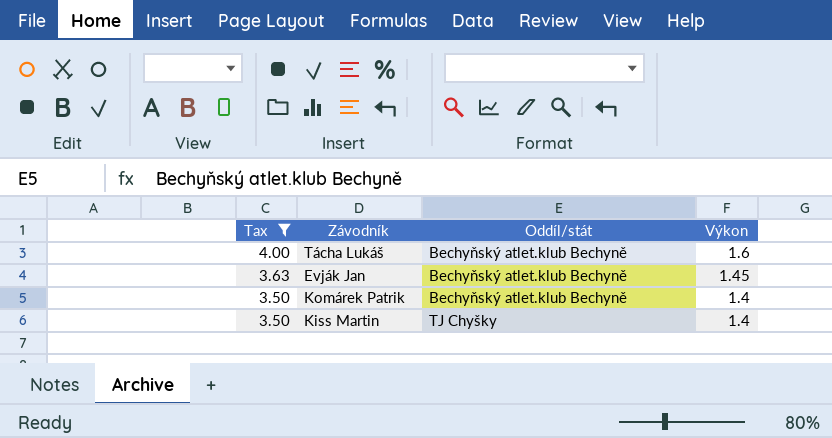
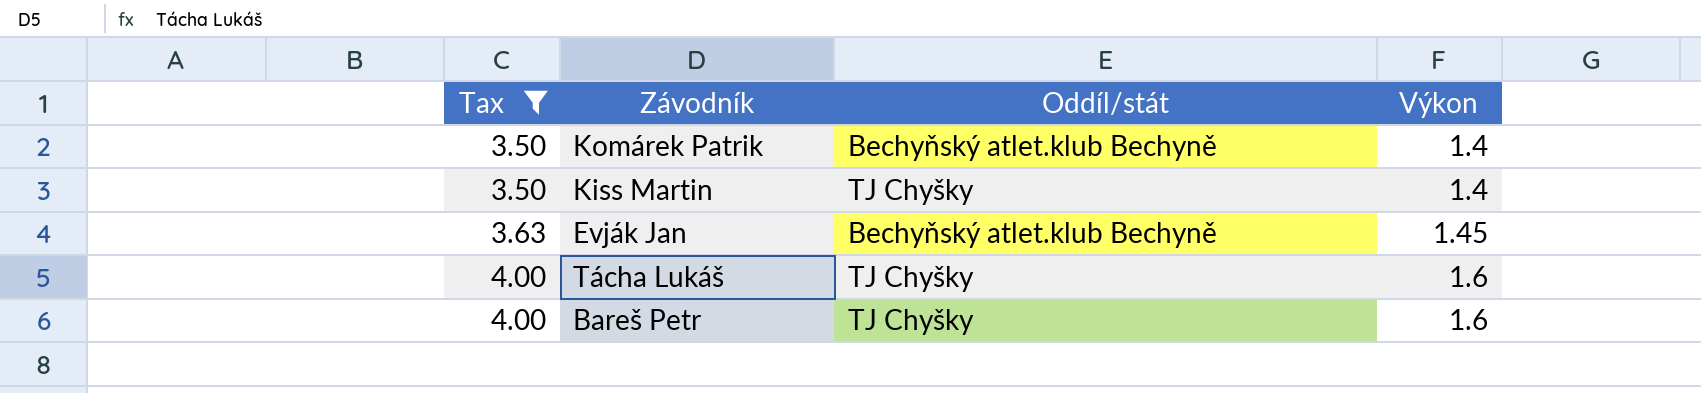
row order: Tax descending -> Tax ascending
Tácha Lukáš | Oddíl/stát: Bechyňský atlet.klub Bechyně -> TJ Chyšky
row Bareš Petr: none -> 4.00 | TJ Chyšky | 1.6

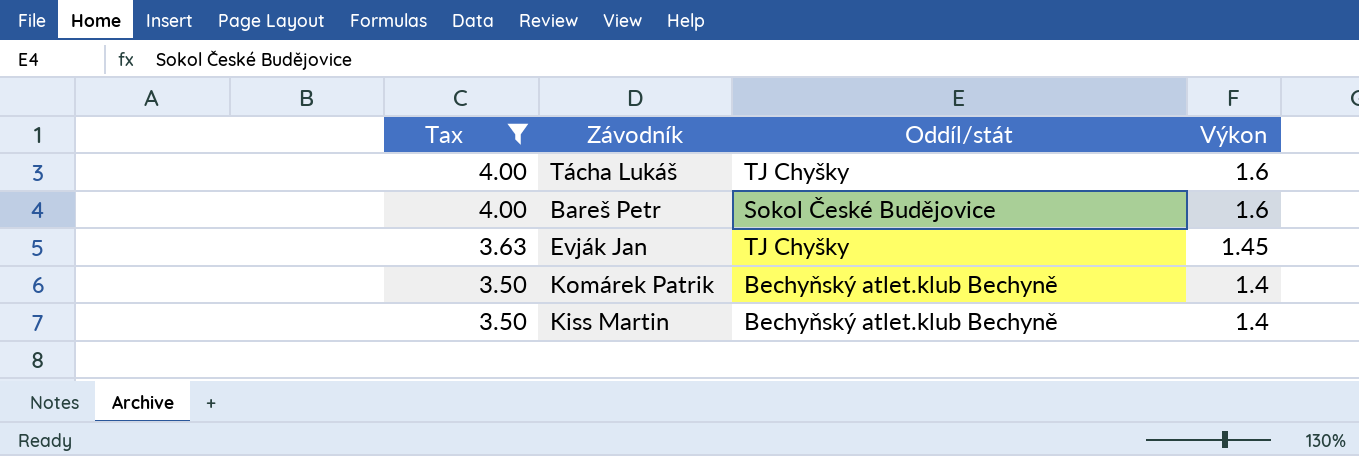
row order: Tax ascending -> Tax descending
Bareš Petr | Oddíl/stát: TJ Chyšky -> Sokol České Budějovice
Evják Jan | Oddíl/stát: Bechyňský atlet.klub Bechyně -> TJ Chyšky
Kiss Martin | Oddíl/stát: TJ Chyšky -> Bechyňský atlet.klub Bechyně

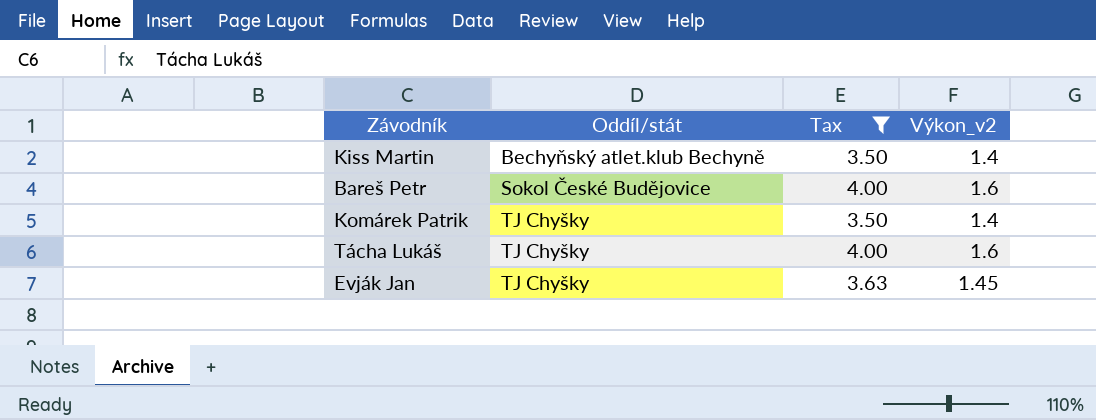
row order: Tax descending -> Oddíl/stát ascending
column Tax | position: 1 -> 3
column name: Výkon -> Výkon_v2
Komárek Patrik | Oddíl/stát: Bechyňský atlet.klub Bechyně -> TJ Chyšky

